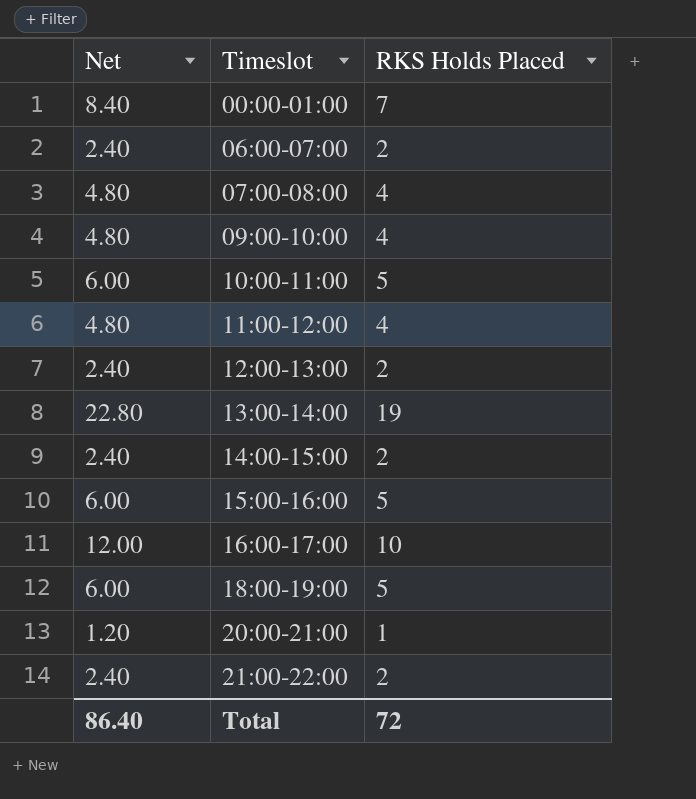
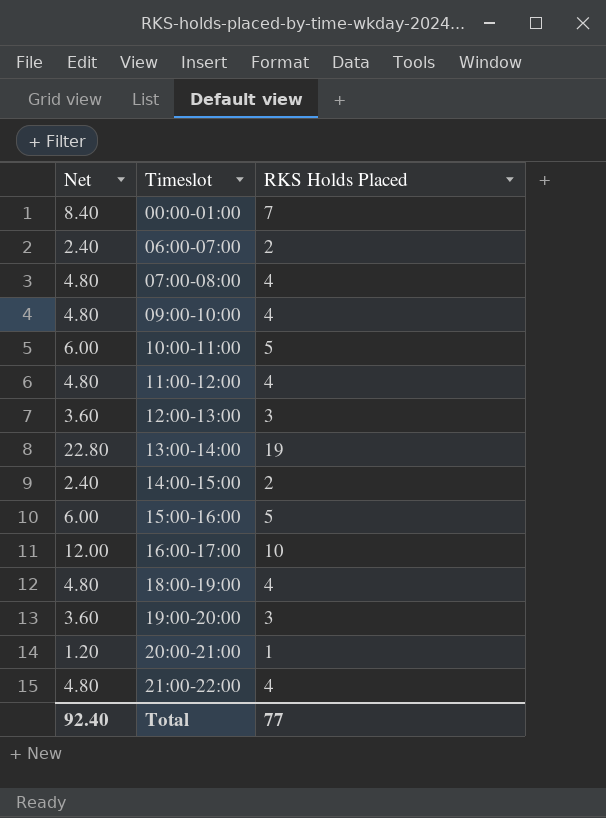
12:00-13:00 | Net: 2.40 -> 3.60
12:00-13:00 | RKS Holds Placed: 2 -> 3
18:00-19:00 | Net: 6.00 -> 4.80
18:00-19:00 | RKS Holds Placed: 5 -> 4
row 19:00-20:00: none -> 3.60 | 3
21:00-22:00 | Net: 2.40 -> 4.80
21:00-22:00 | RKS Holds Placed: 2 -> 4
Total | Net: 86.40 -> 92.40
Total | RKS Holds Placed: 72 -> 77

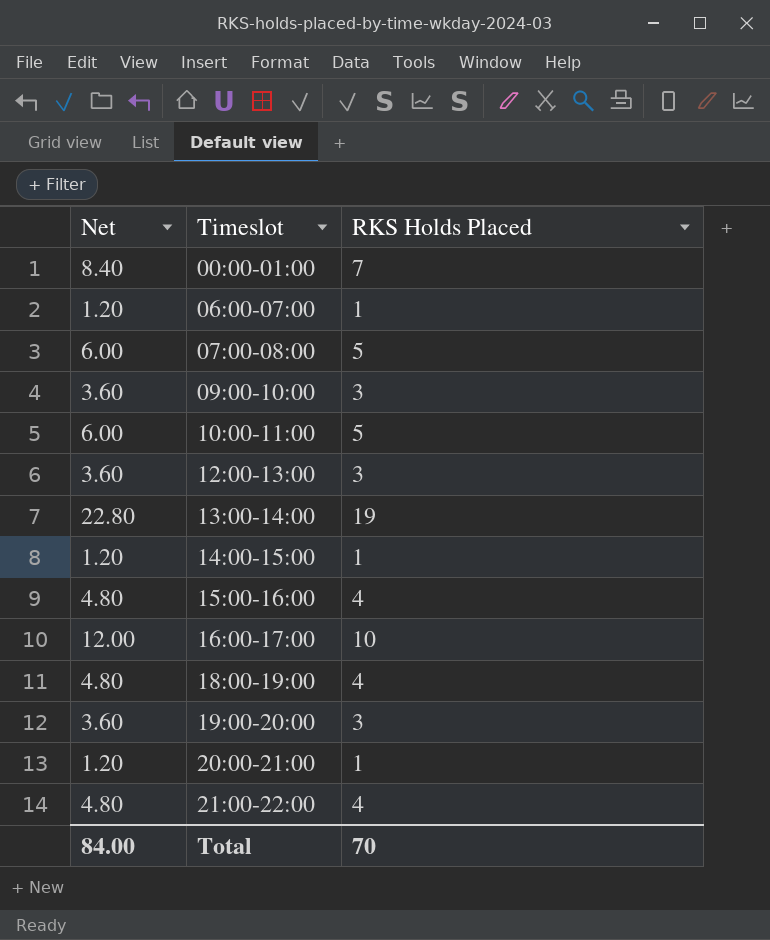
row 11:00-12:00: 4.80 | 4 -> none
06:00-07:00 | Net: 2.40 -> 1.20
06:00-07:00 | RKS Holds Placed: 2 -> 1
07:00-08:00 | Net: 4.80 -> 6.00
07:00-08:00 | RKS Holds Placed: 4 -> 5
09:00-10:00 | Net: 4.80 -> 3.60
09:00-10:00 | RKS Holds Placed: 4 -> 3
14:00-15:00 | Net: 2.40 -> 1.20
14:00-15:00 | RKS Holds Placed: 2 -> 1
15:00-16:00 | Net: 6.00 -> 4.80
15:00-16:00 | RKS Holds Placed: 5 -> 4
Total | Net: 92.40 -> 84.00
Total | RKS Holds Placed: 77 -> 70

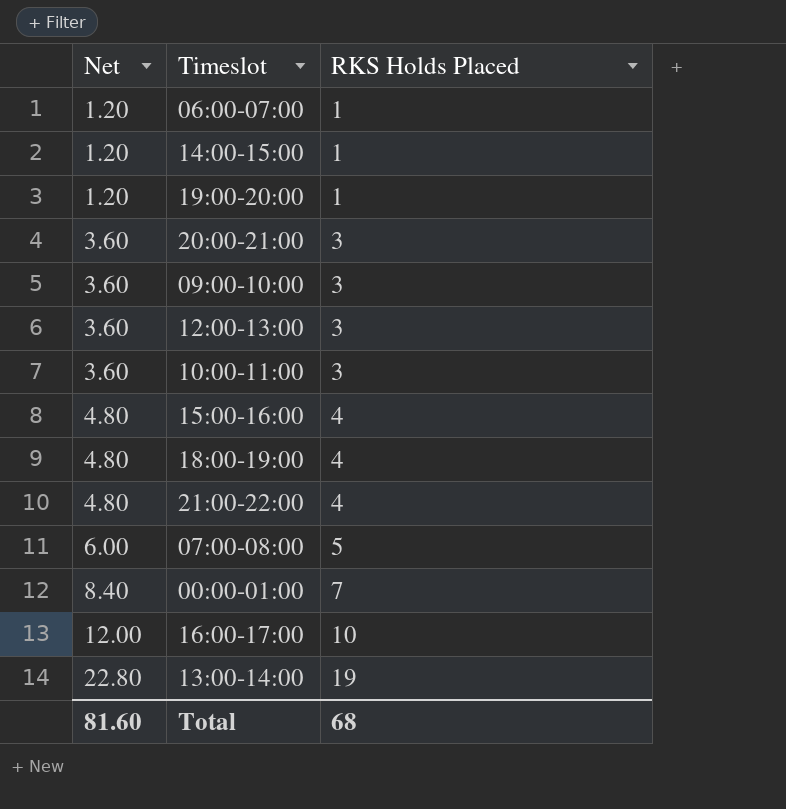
row order: Timeslot ascending -> Net ascending
19:00-20:00 | Net: 3.60 -> 1.20
19:00-20:00 | RKS Holds Placed: 3 -> 1
20:00-21:00 | Net: 1.20 -> 3.60
20:00-21:00 | RKS Holds Placed: 1 -> 3
10:00-11:00 | Net: 6.00 -> 3.60
10:00-11:00 | RKS Holds Placed: 5 -> 3
Total | Net: 84.00 -> 81.60
Total | RKS Holds Placed: 70 -> 68

